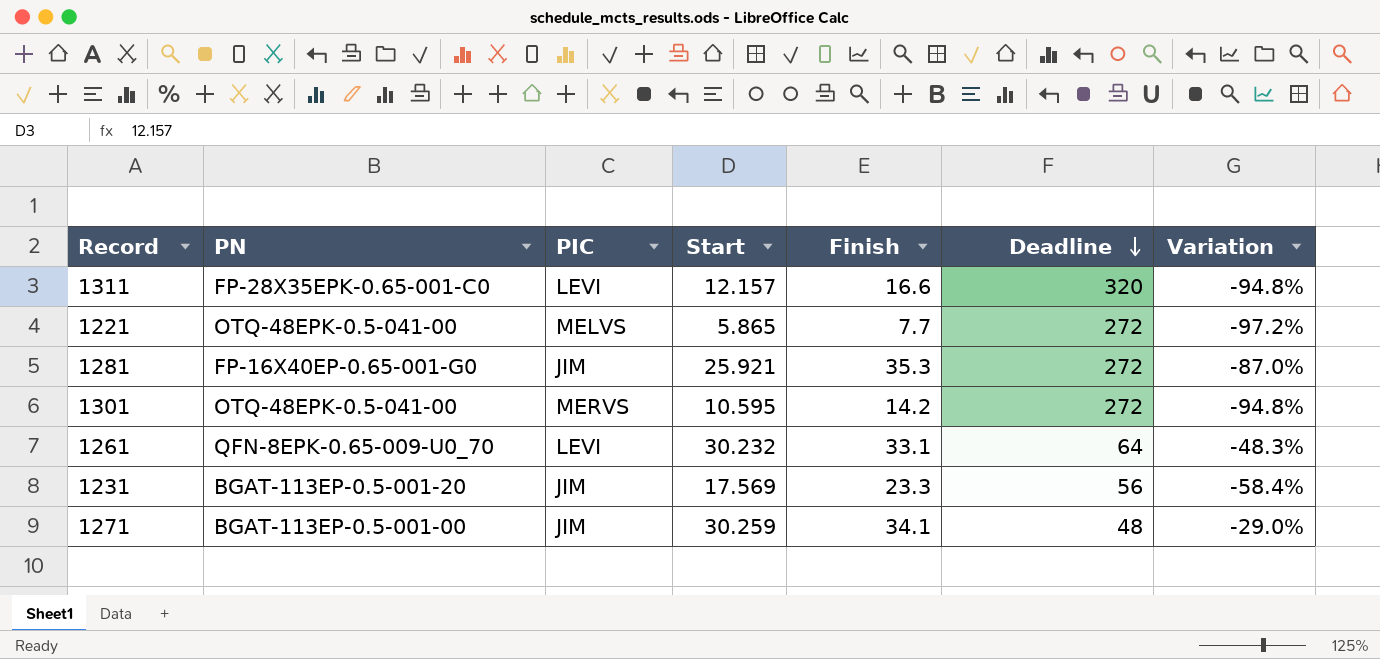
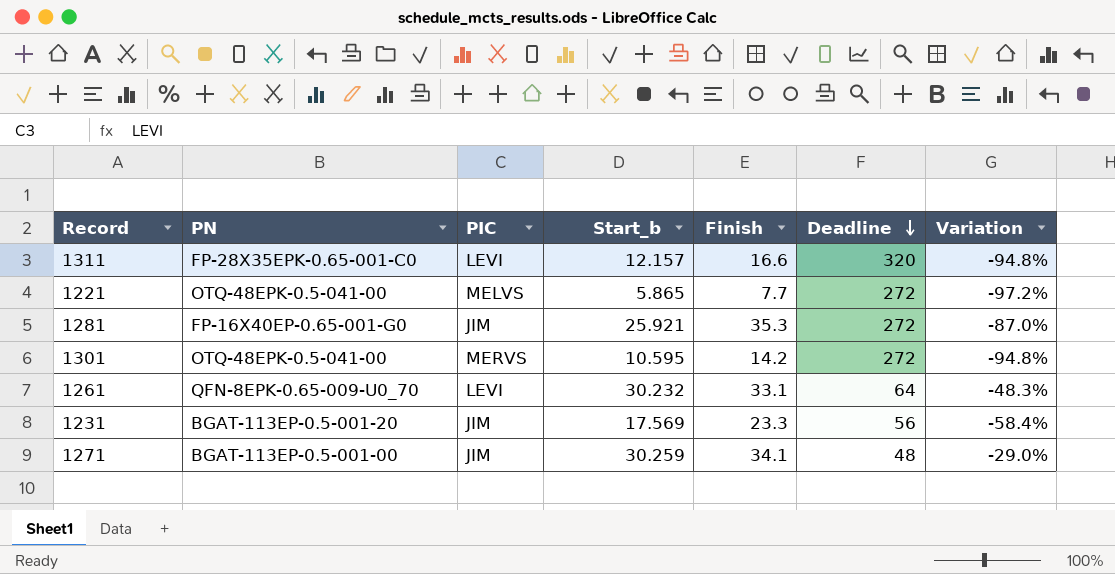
column name: Start -> Start_b

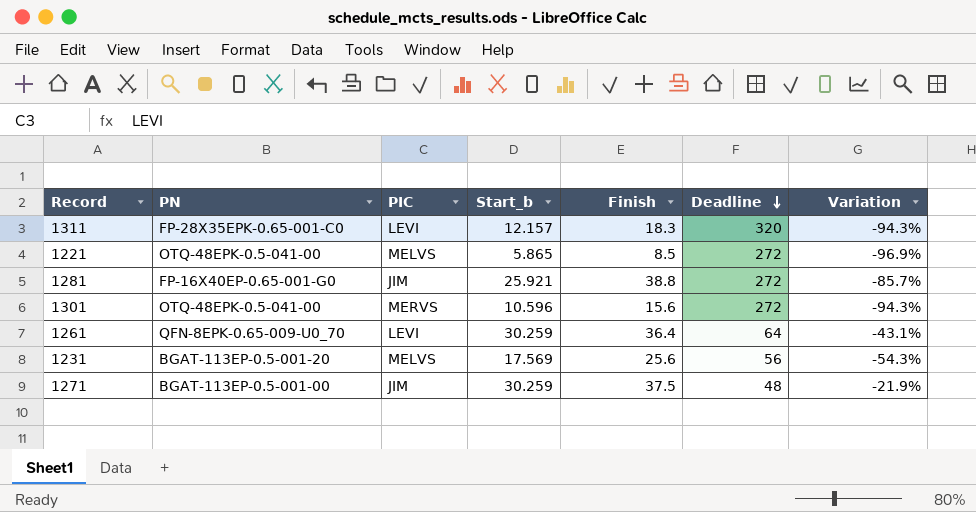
1311 | Finish: 16.6 -> 18.3
1311 | Variation: -94.8% -> -94.3%
1221 | Finish: 7.7 -> 8.5
1221 | Variation: -97.2% -> -96.9%
1281 | Finish: 35.3 -> 38.8
1281 | Variation: -87.0% -> -85.7%
1301 | Start_b: 10.595 -> 10.596
1301 | Finish: 14.2 -> 15.6
1301 | Variation: -94.8% -> -94.3%
1261 | Start_b: 30.232 -> 30.259
1261 | Finish: 33.1 -> 36.4
1261 | Variation: -48.3% -> -43.1%
1231 | PIC: JIM -> MELVS
1231 | Finish: 23.3 -> 25.6
1231 | Variation: -58.4% -> -54.3%
1271 | Finish: 34.1 -> 37.5
1271 | Variation: -29.0% -> -21.9%

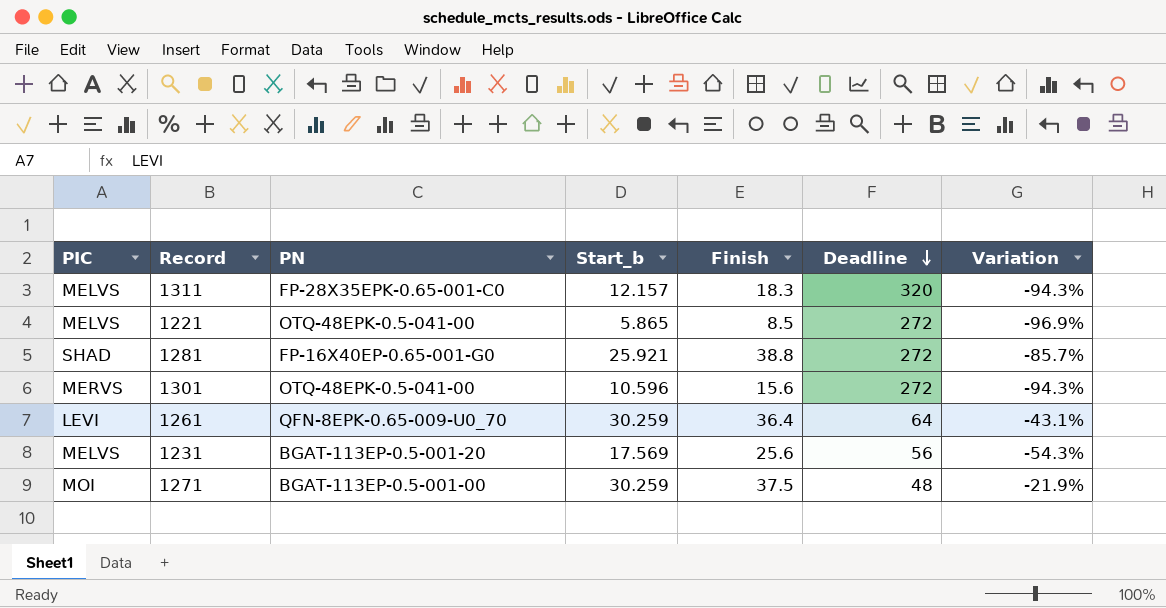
column PIC | position: 3 -> 1
1311 | PIC: LEVI -> MELVS
1281 | PIC: JIM -> SHAD
1271 | PIC: JIM -> MOI

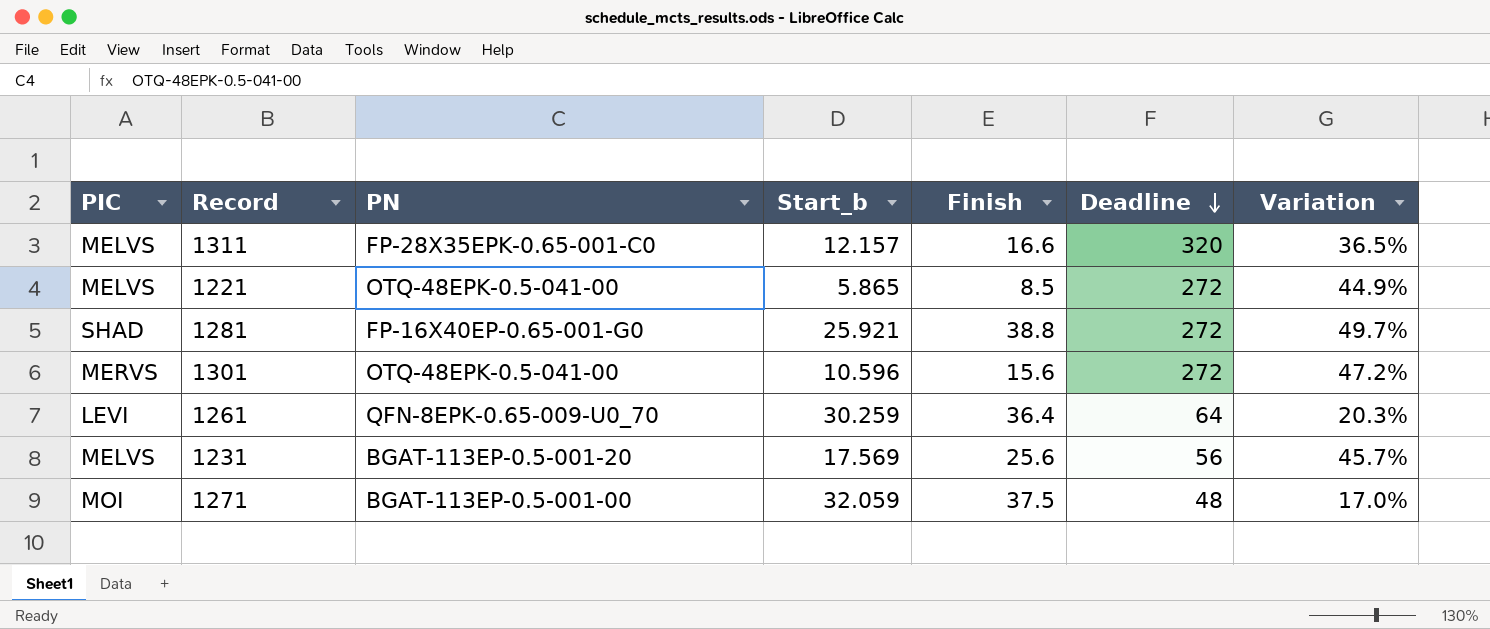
column Variation | formula: ([Finish] - [Deadline]) / [Deadline] -> ([Finish] - [Start_b]) / [Start_b]
1311 | Finish: 18.3 -> 16.6
1271 | Start_b: 30.259 -> 32.059

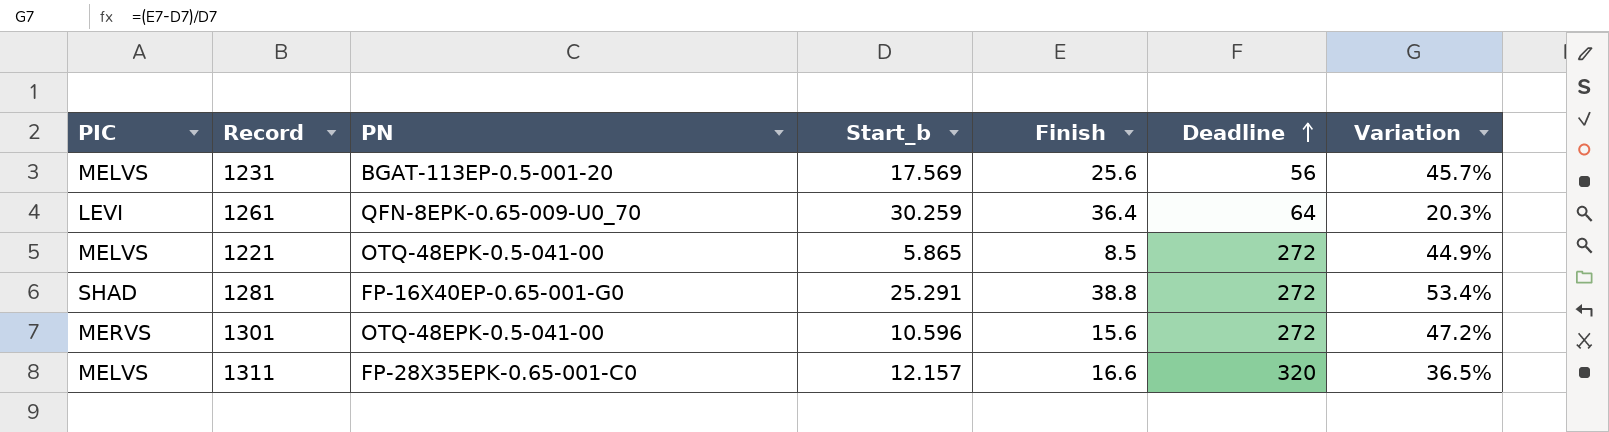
row order: Deadline descending -> Deadline ascending
row 1271: MOI | BGAT-113EP-0.5-001-00 | 32.059 | 37.5 | 48 | 17.0% -> none
1281 | Start_b: 25.921 -> 25.291
1281 | Variation: 49.7% -> 53.4%

